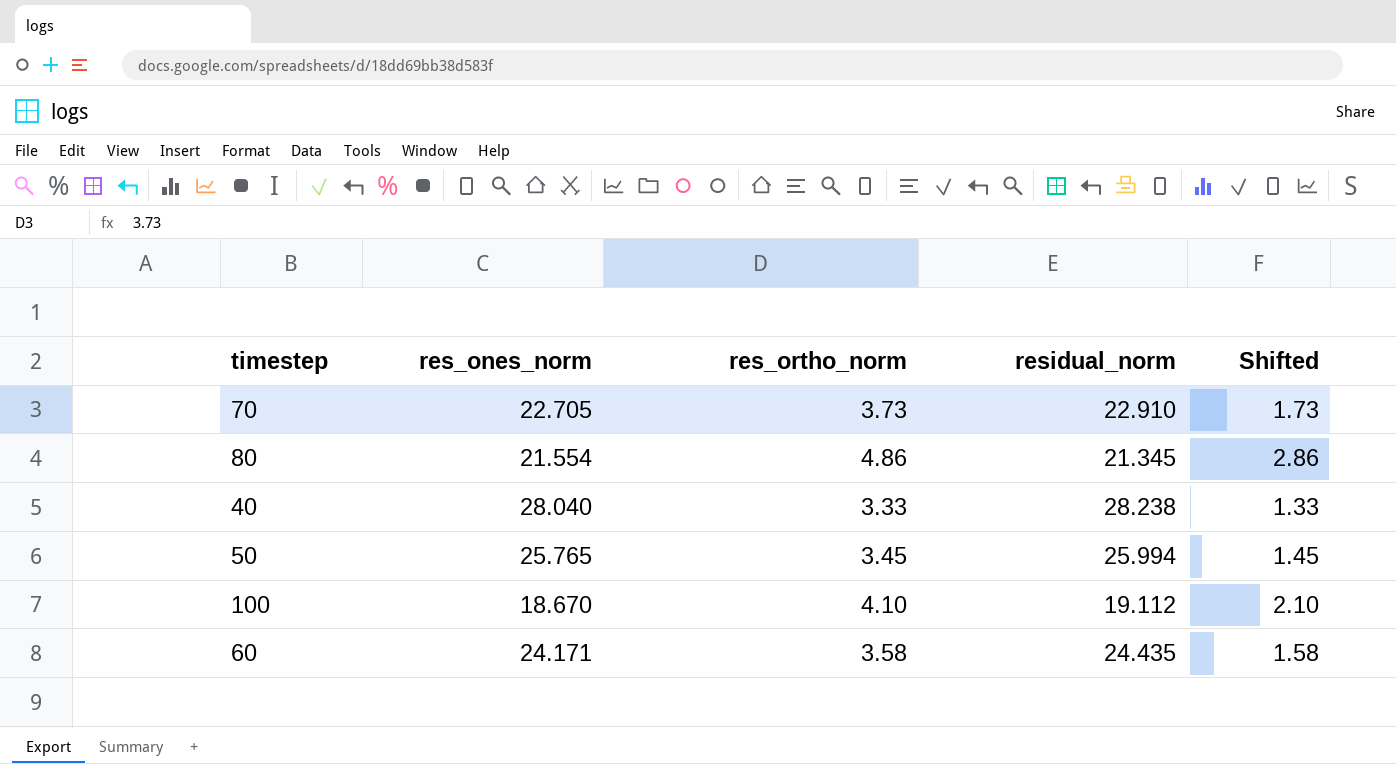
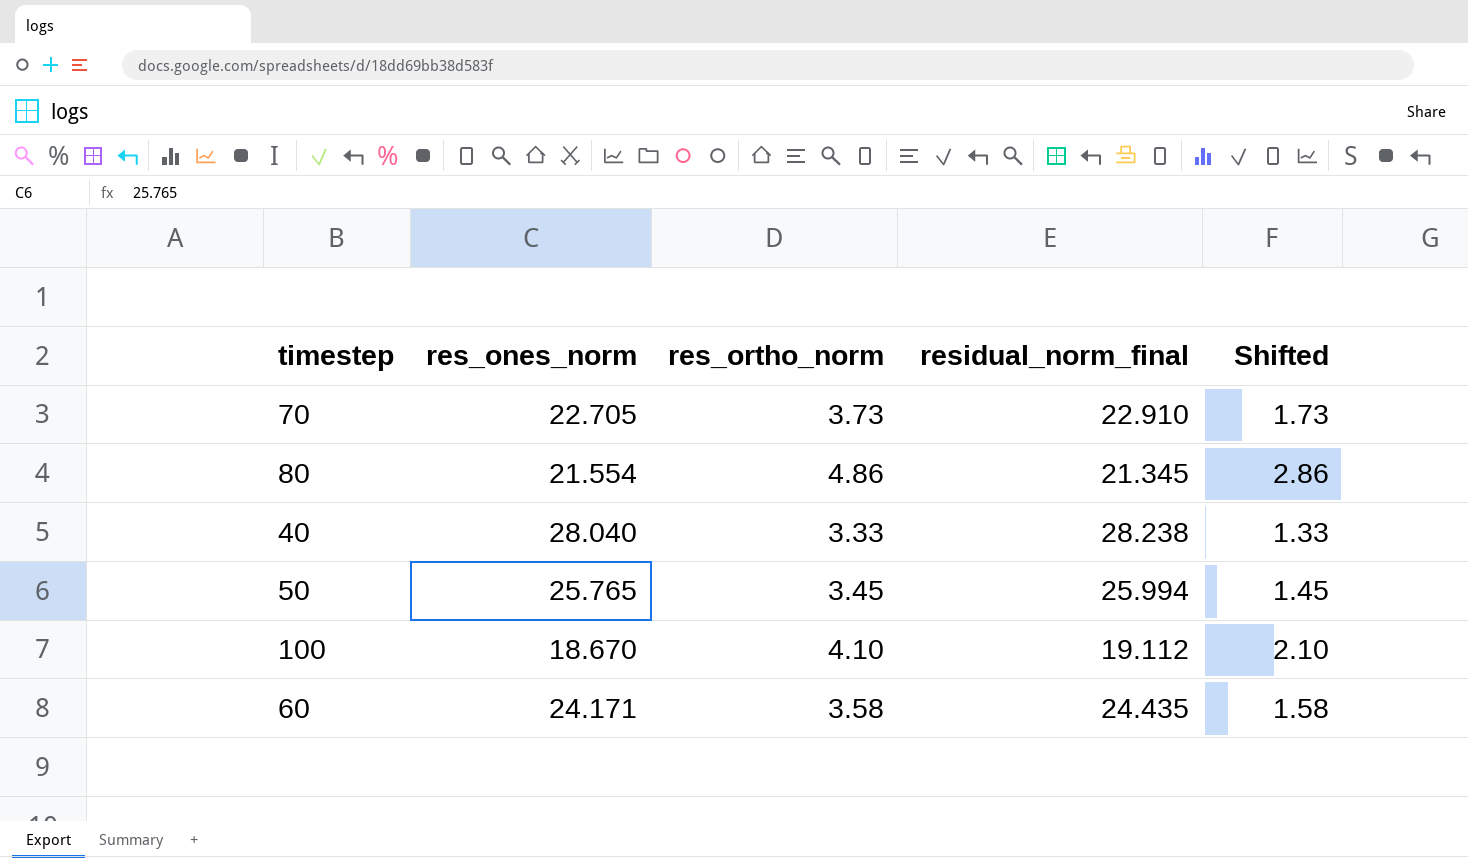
column name: residual_norm -> residual_norm_final

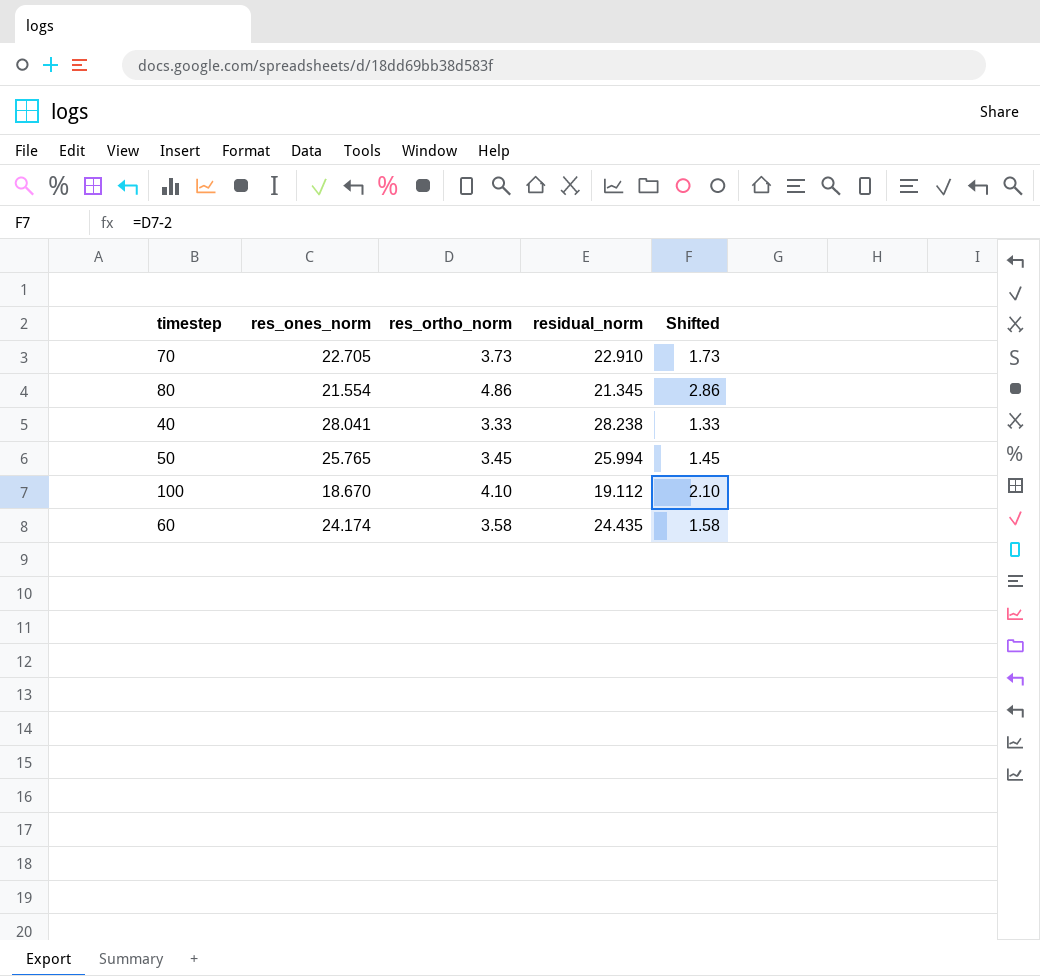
column name: residual_norm_final -> residual_norm
40 | res_ones_norm: 28.040 -> 28.041
60 | res_ones_norm: 24.171 -> 24.174

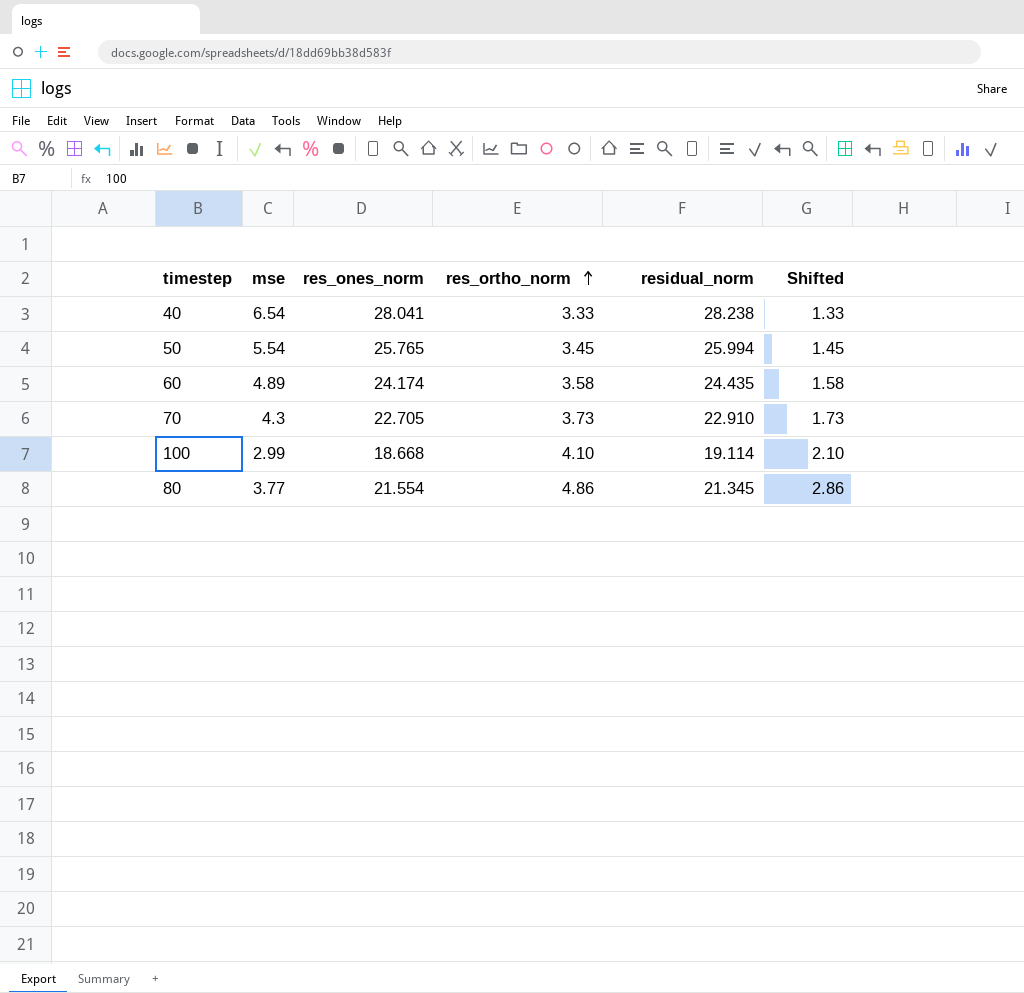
row order: none -> res_ortho_norm ascending
column mse | position: none -> 2
100 | res_ones_norm: 18.670 -> 18.668
100 | residual_norm: 19.112 -> 19.114

